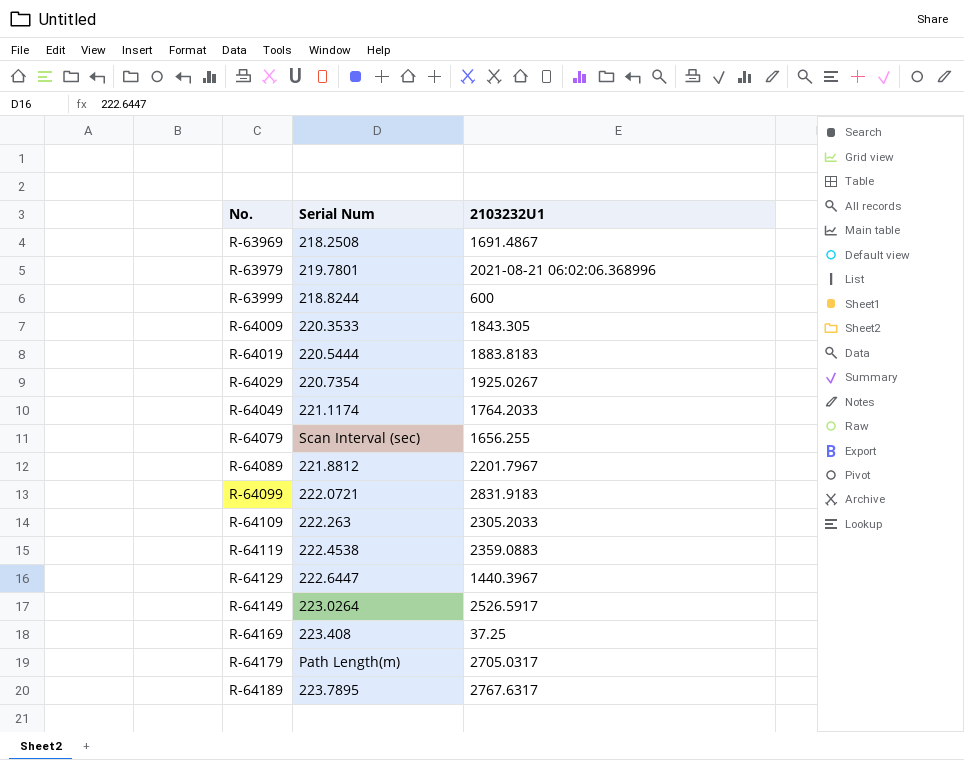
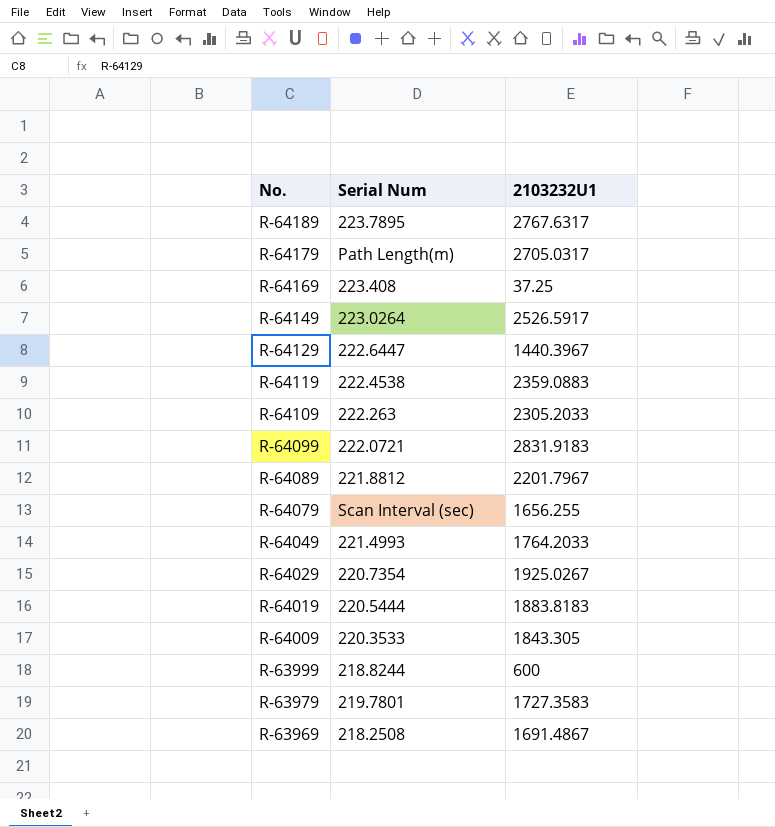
row order: No. ascending -> No. descending
R-64049 | Serial Num: 221.1174 -> 221.4993
R-63979 | 2103232U1: 2021-08-21 06:02:06.368996 -> 1727.3583

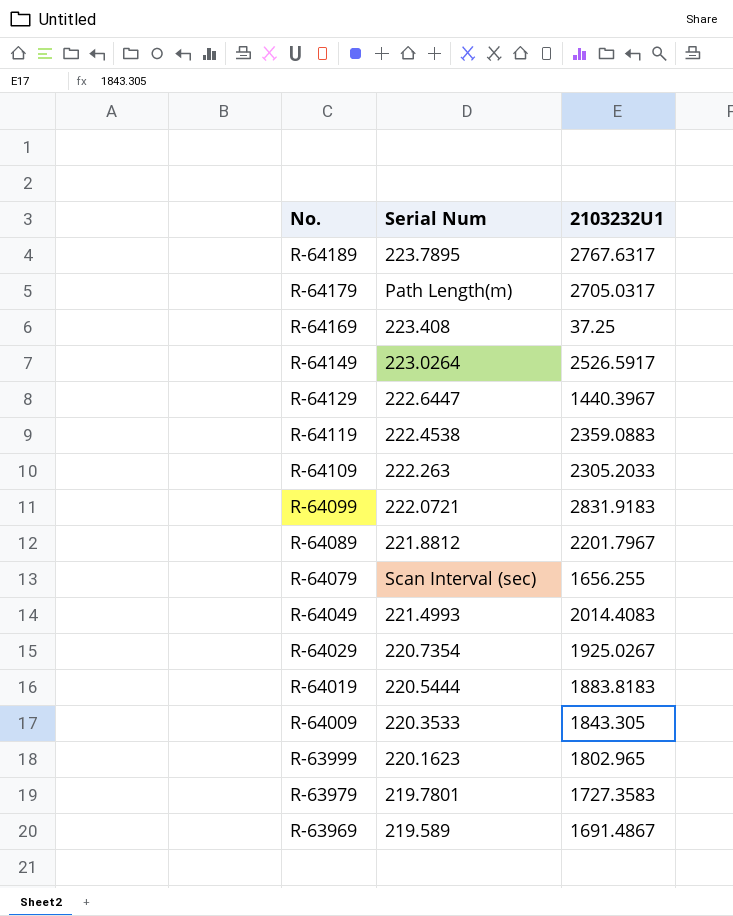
R-64049 | 2103232U1: 1764.2033 -> 2014.4083
R-63999 | Serial Num: 218.8244 -> 220.1623
R-63999 | 2103232U1: 600 -> 1802.965
R-63969 | Serial Num: 218.2508 -> 219.589

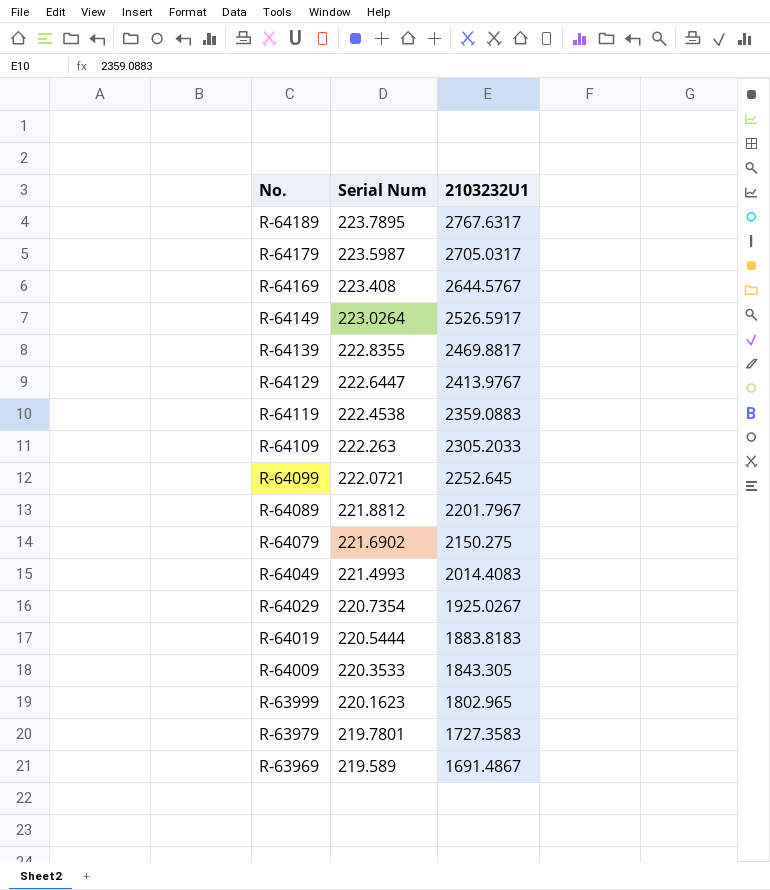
R-64179 | Serial Num: Path Length(m) -> 223.5987
R-64169 | 2103232U1: 37.25 -> 2644.5767
row R-64139: none -> 222.8355 | 2469.8817
R-64129 | 2103232U1: 1440.3967 -> 2413.9767
R-64099 | 2103232U1: 2831.9183 -> 2252.645
R-64079 | Serial Num: Scan Interval (sec) -> 221.6902
R-64079 | 2103232U1: 1656.255 -> 2150.275

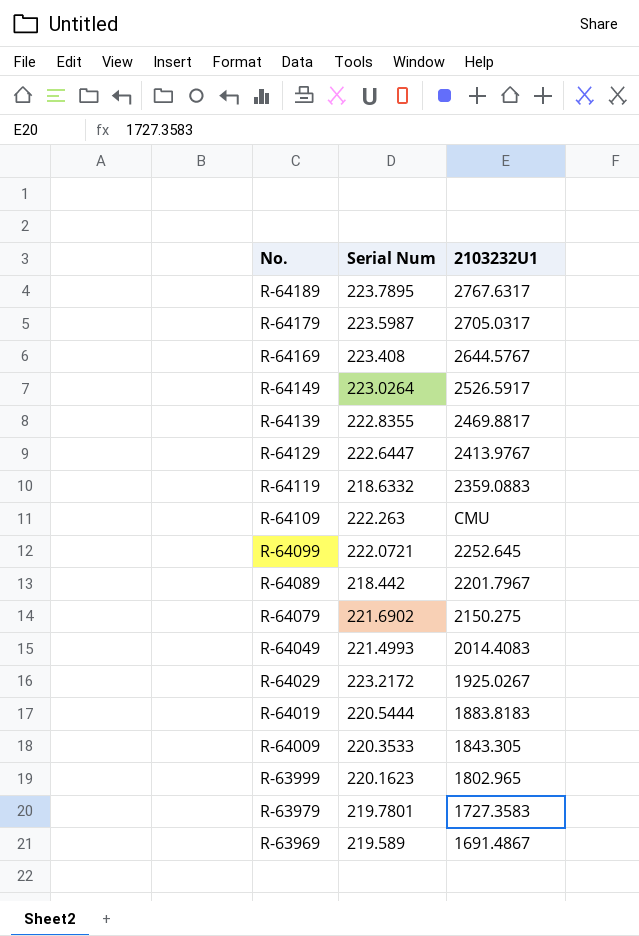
R-64119 | Serial Num: 222.4538 -> 218.6332
R-64109 | 2103232U1: 2305.2033 -> CMU
R-64089 | Serial Num: 221.8812 -> 218.442
R-64029 | Serial Num: 220.7354 -> 223.2172

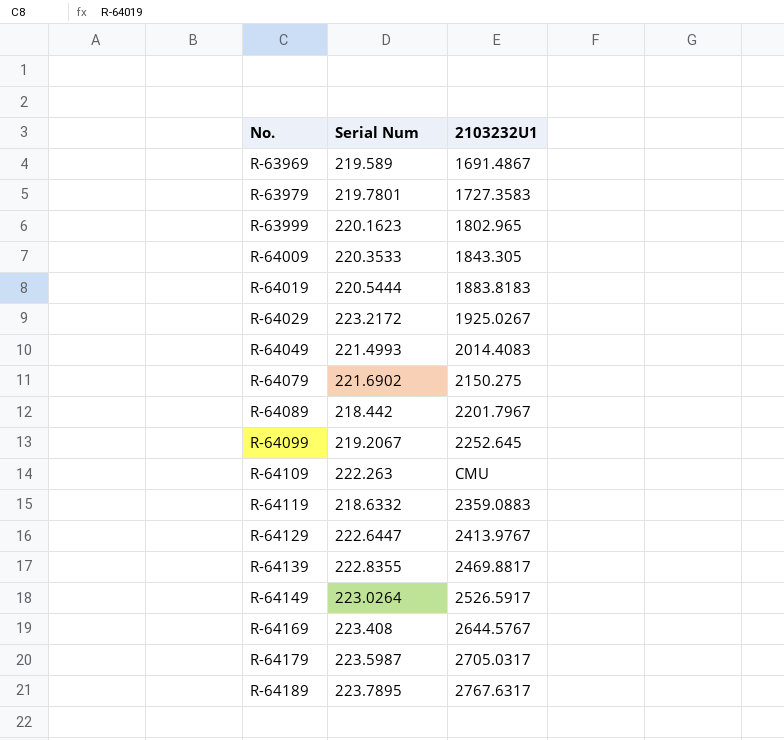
row order: No. descending -> No. ascending
R-64099 | Serial Num: 222.0721 -> 219.2067

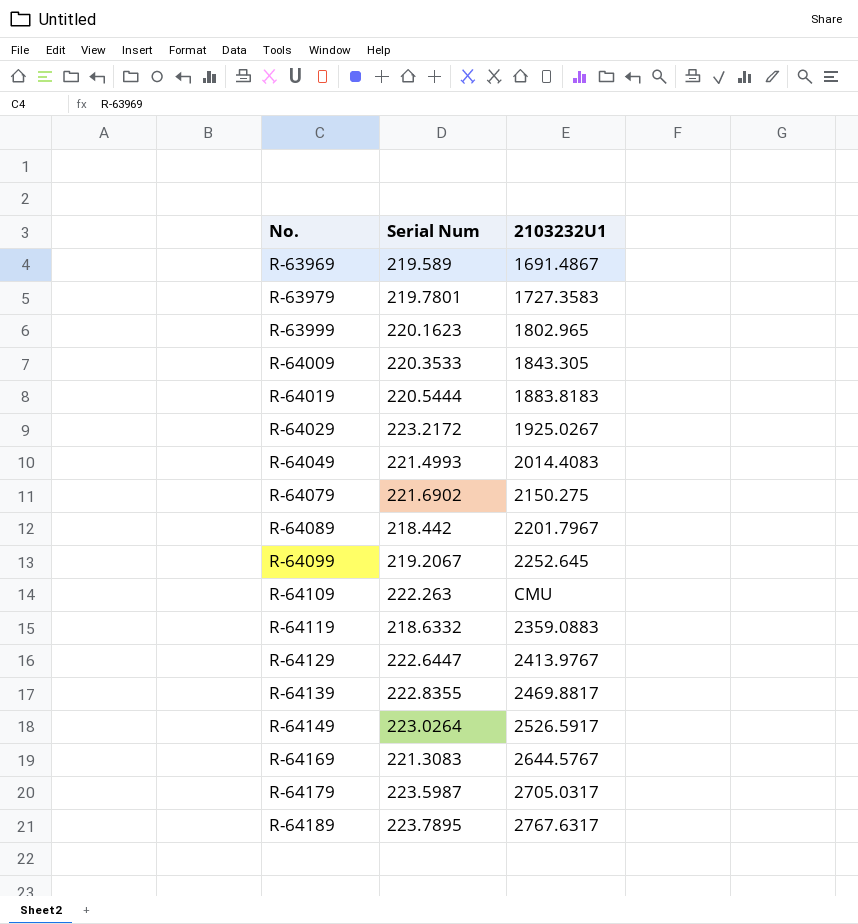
R-64169 | Serial Num: 223.408 -> 221.3083

